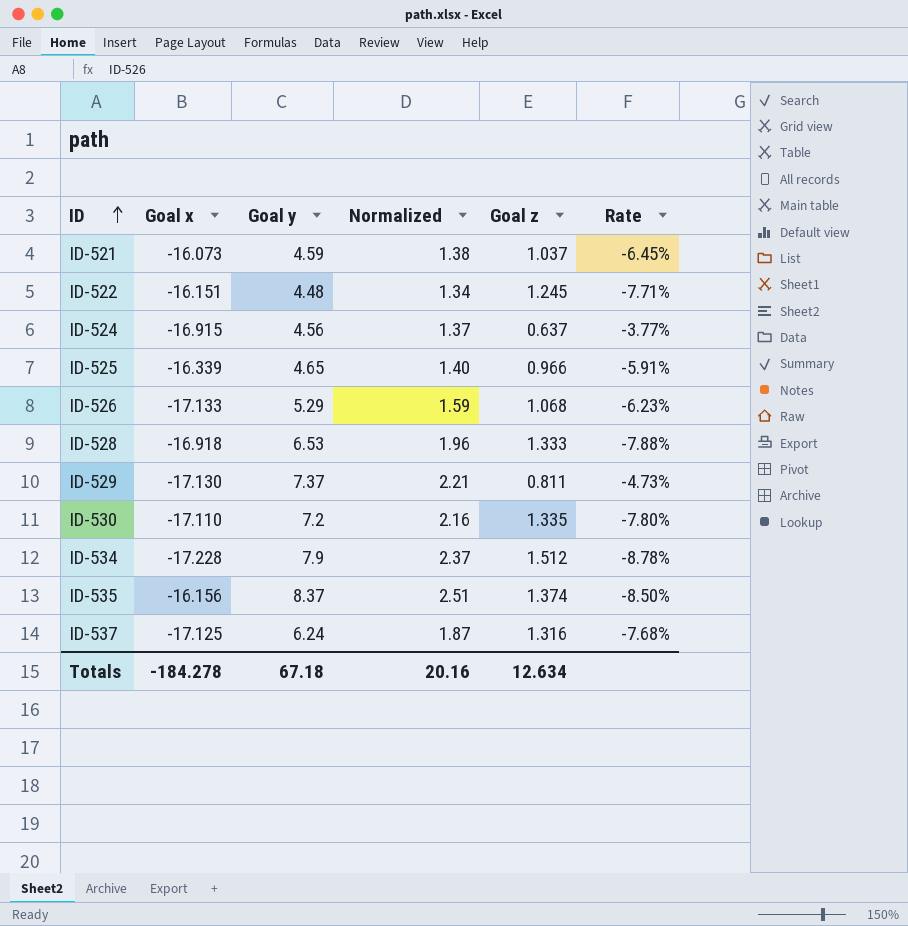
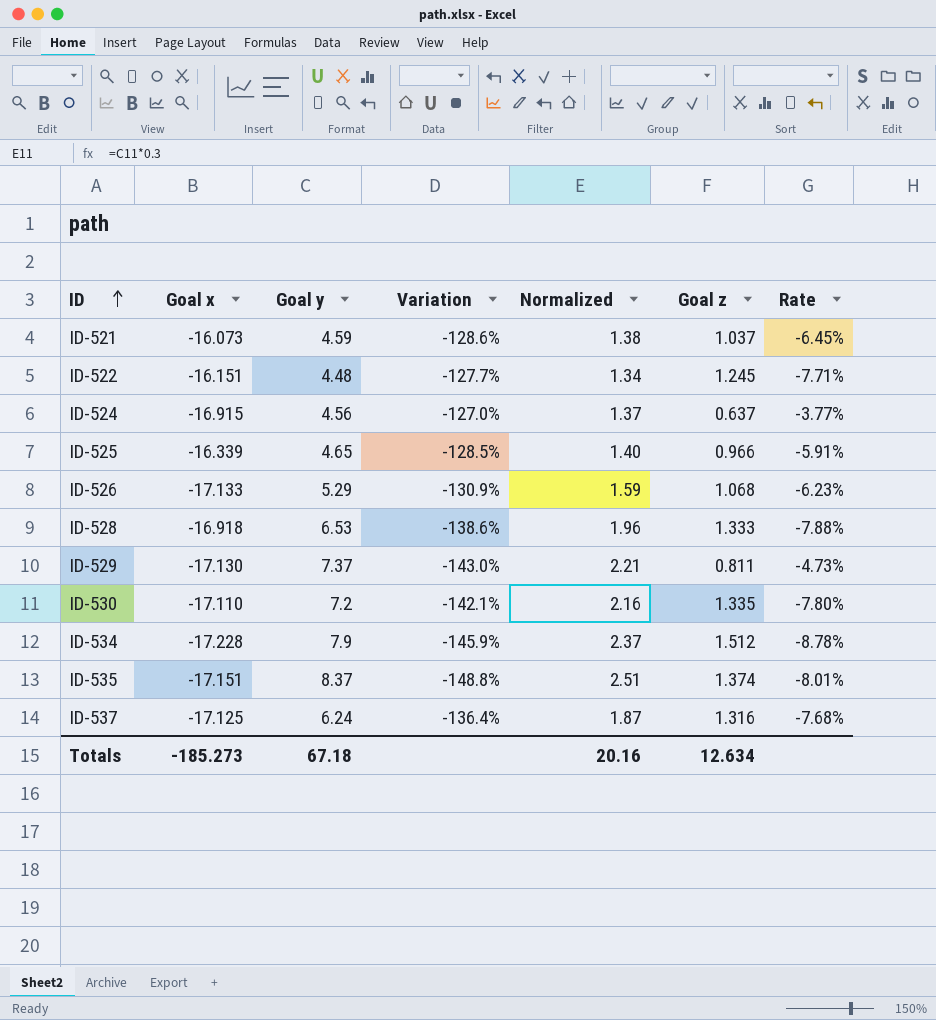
column Variation | formula: none -> ([Goal y] - [Goal x]) / [Goal x]
ID-535 | Goal x: -16.156 -> -17.151
ID-535 | Rate: -8.50% -> -8.01%
Totals | Goal x: -184.278 -> -185.273

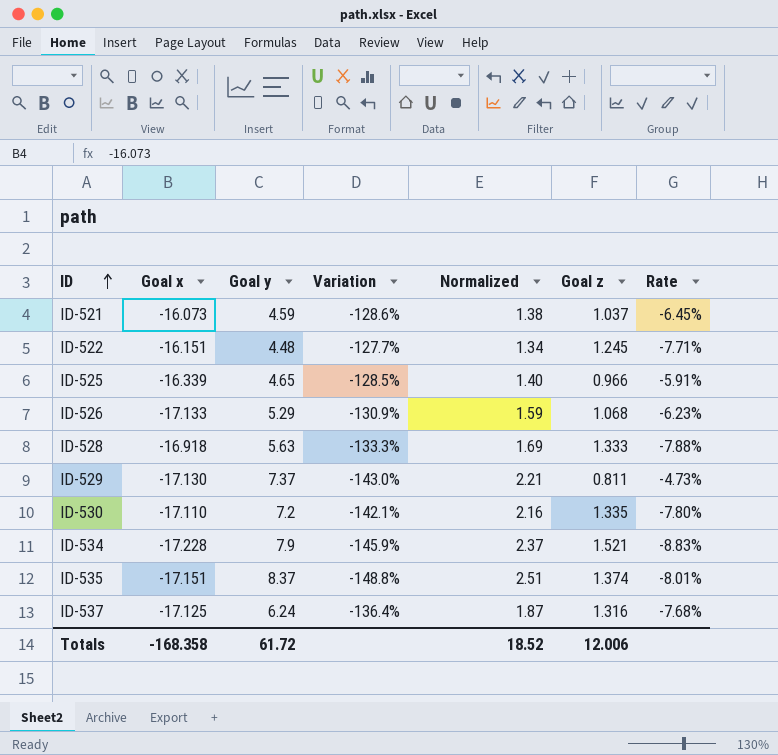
row ID-524: -16.915 | 4.56 | -127.0% | 1.37 | 0.637 | -3.77% -> none
ID-528 | Goal y: 6.53 -> 5.63
ID-528 | Variation: -138.6% -> -133.3%
ID-528 | Normalized: 1.96 -> 1.69
ID-534 | Goal z: 1.512 -> 1.521
ID-534 | Rate: -8.78% -> -8.83%
Totals | Goal x: -185.273 -> -168.358
Totals | Goal y: 67.18 -> 61.72
Totals | Normalized: 20.16 -> 18.52
Totals | Goal z: 12.634 -> 12.006

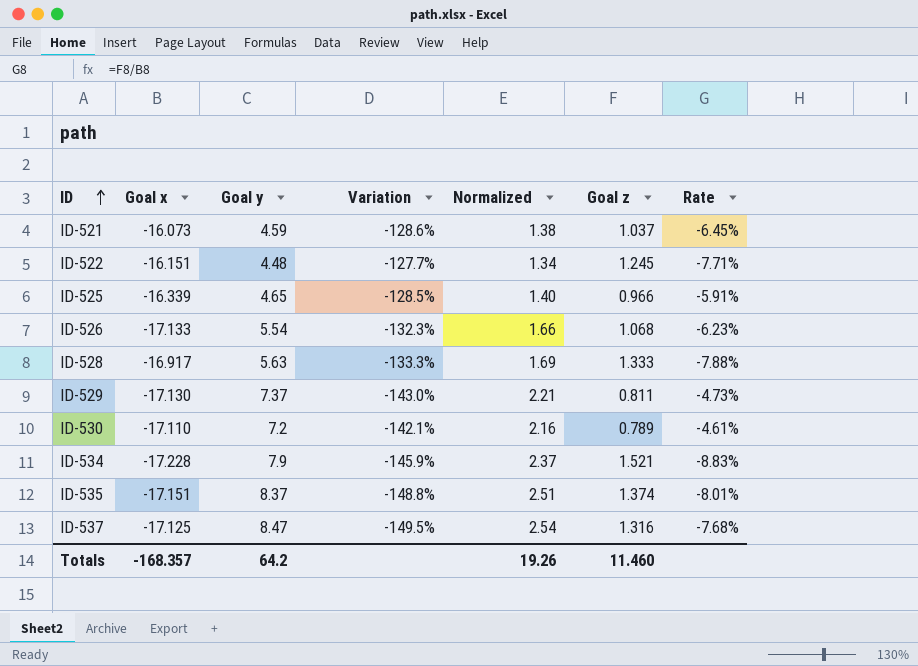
ID-526 | Goal y: 5.29 -> 5.54
ID-526 | Variation: -130.9% -> -132.3%
ID-526 | Normalized: 1.59 -> 1.66
ID-528 | Goal x: -16.918 -> -16.917
ID-530 | Goal z: 1.335 -> 0.789
ID-530 | Rate: -7.80% -> -4.61%
ID-537 | Goal y: 6.24 -> 8.47
ID-537 | Variation: -136.4% -> -149.5%
ID-537 | Normalized: 1.87 -> 2.54
Totals | Goal x: -168.358 -> -168.357
Totals | Goal y: 61.72 -> 64.2
Totals | Normalized: 18.52 -> 19.26
Totals | Goal z: 12.006 -> 11.460

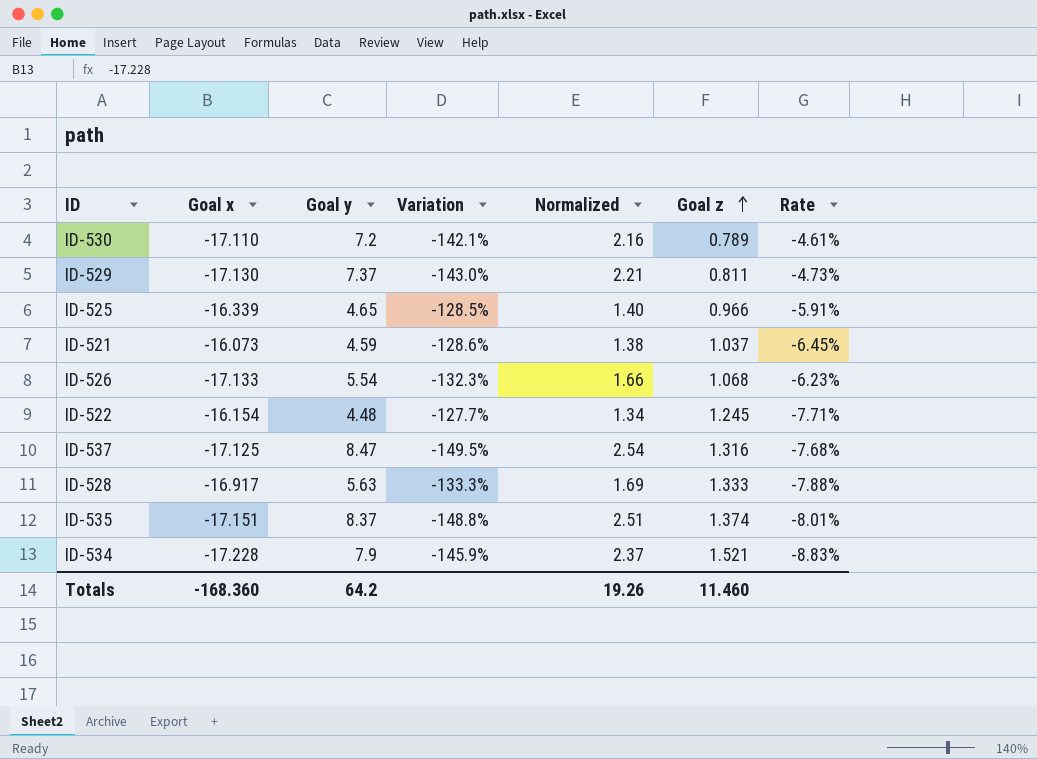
row order: ID ascending -> Goal z ascending
ID-522 | Goal x: -16.151 -> -16.154
Totals | Goal x: -168.357 -> -168.360

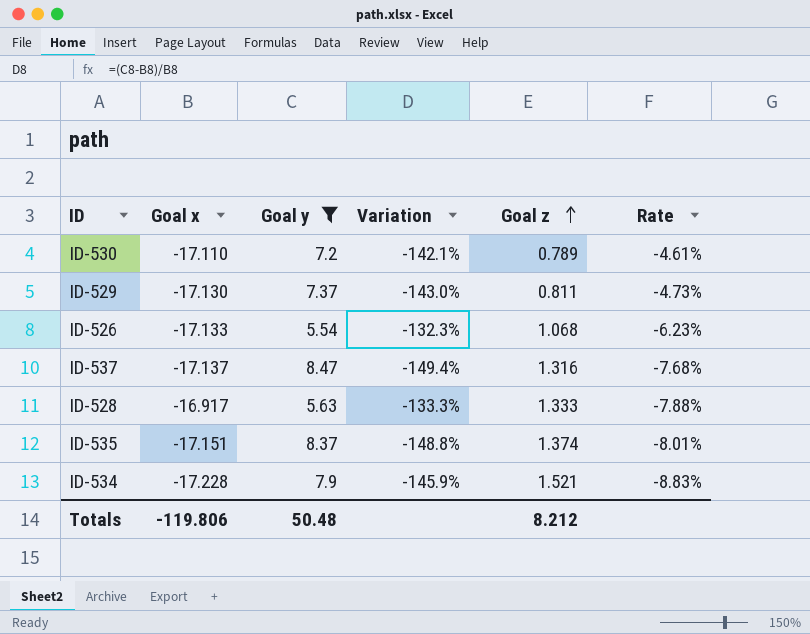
filter: none -> Goal y >= 5.54
column Normalized | formula: [Goal y] * 0.3 -> none
ID-537 | Goal x: -17.125 -> -17.137
ID-537 | Variation: -149.5% -> -149.4%
Totals | Goal x: -168.360 -> -119.806
Totals | Goal y: 64.2 -> 50.48
Totals | Goal z: 11.460 -> 8.212

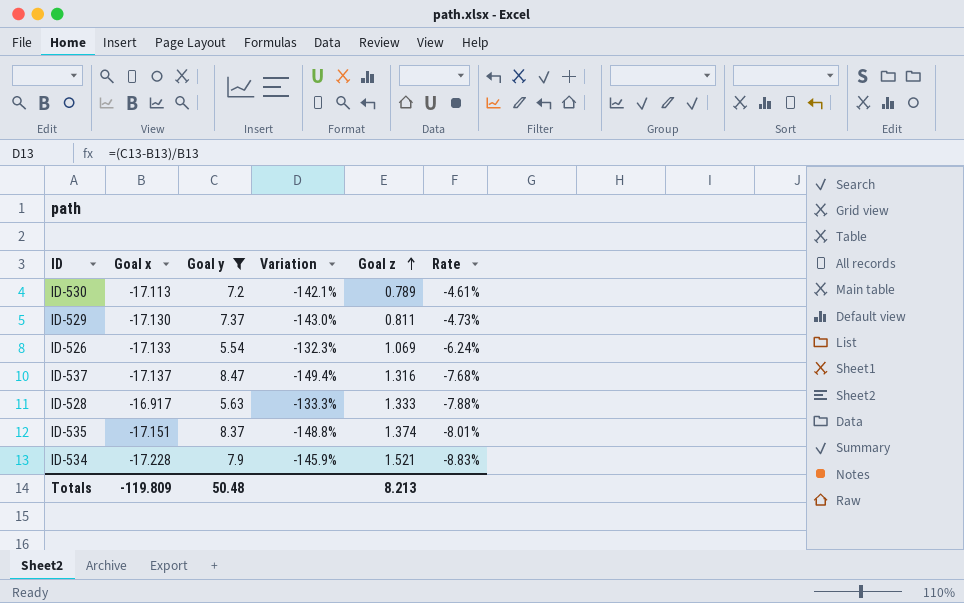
ID-530 | Goal x: -17.110 -> -17.113
ID-526 | Goal z: 1.068 -> 1.069
ID-526 | Rate: -6.23% -> -6.24%
Totals | Goal x: -119.806 -> -119.809
Totals | Goal z: 8.212 -> 8.213

